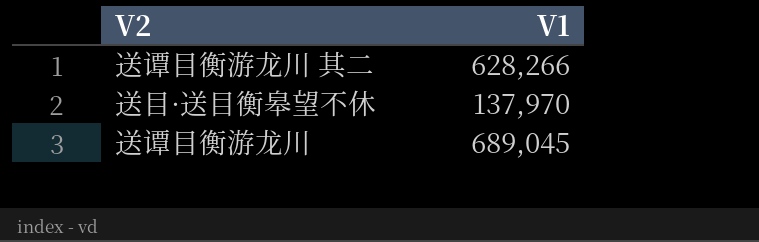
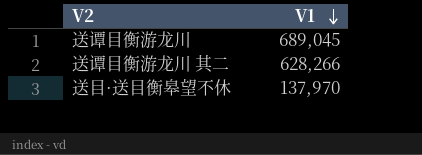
row order: none -> V1 descending

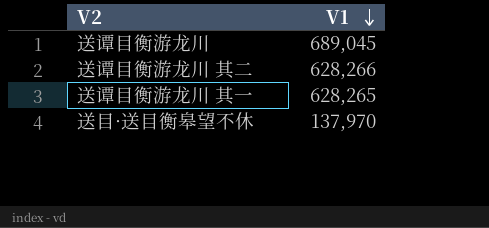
row 送谭目衡游龙川 其一: none -> 628,265

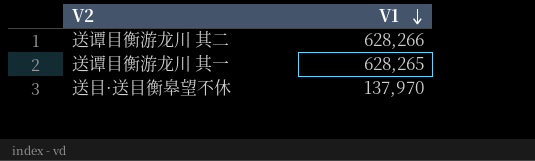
row 送谭目衡游龙川: 689,045 -> none

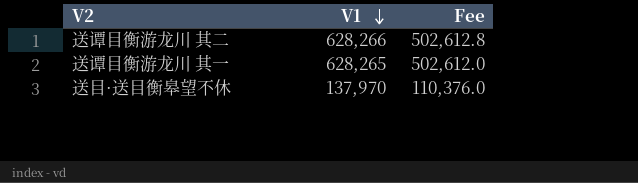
column Fee | formula: none -> [V1] * 0.8

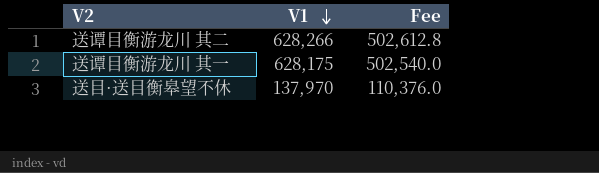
送谭目衡游龙川 其一 | V1: 628,265 -> 628,175
送谭目衡游龙川 其一 | Fee: 502,612.0 -> 502,540.0

